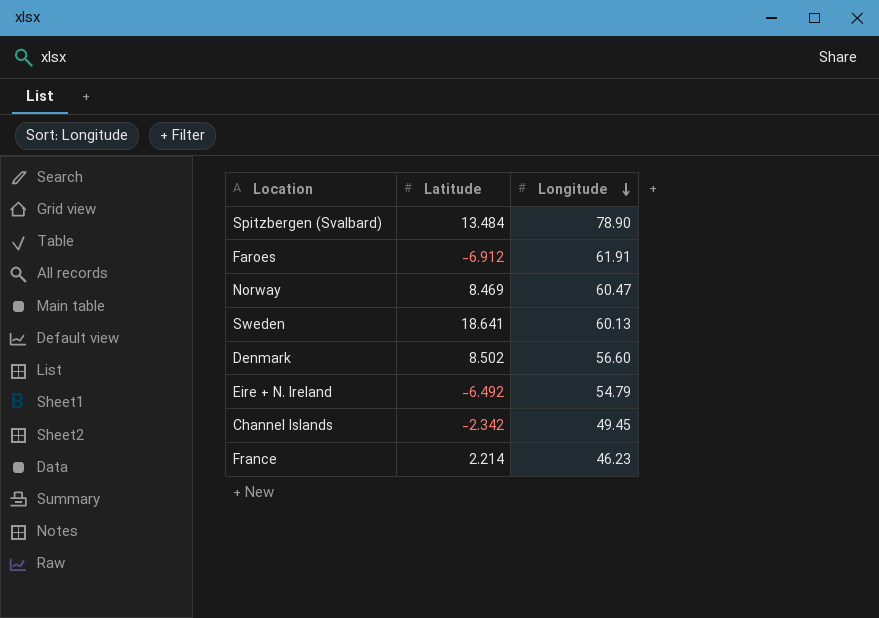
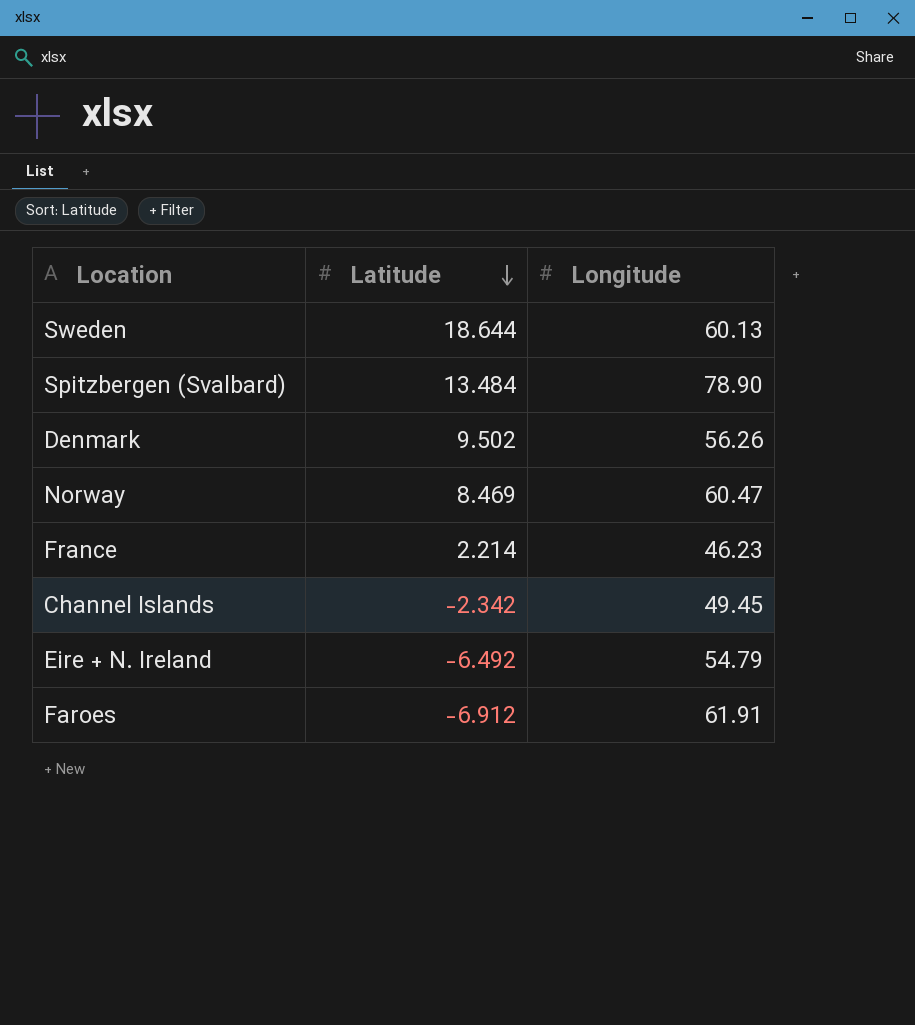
row order: Longitude descending -> Latitude descending
Sweden | Latitude: 18.641 -> 18.644
Denmark | Latitude: 8.502 -> 9.502
Denmark | Longitude: 56.60 -> 56.26

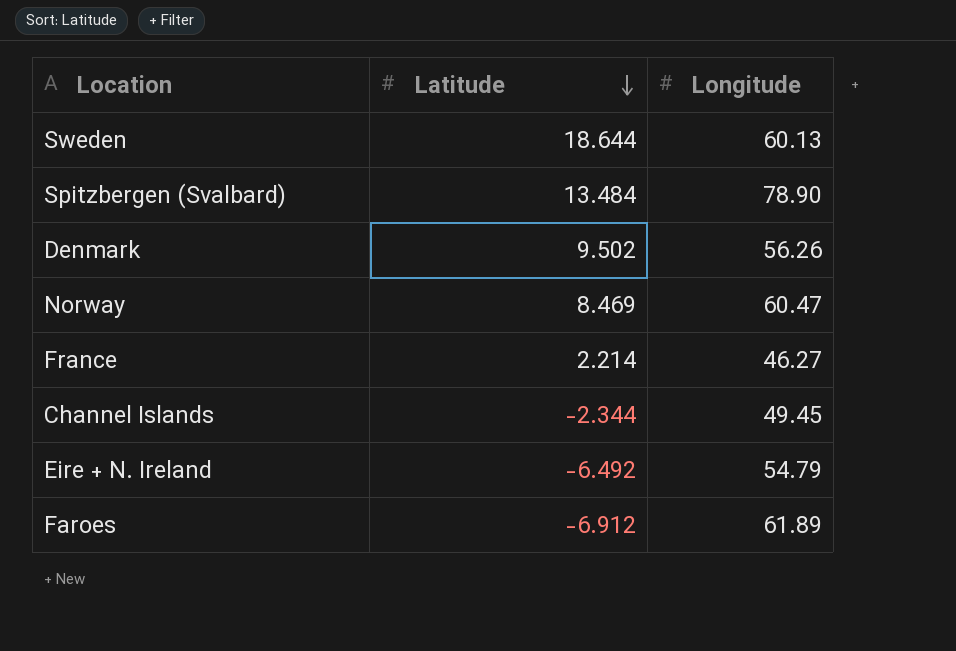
France | Longitude: 46.23 -> 46.27
Channel Islands | Latitude: -2.342 -> -2.344
Faroes | Longitude: 61.91 -> 61.89

